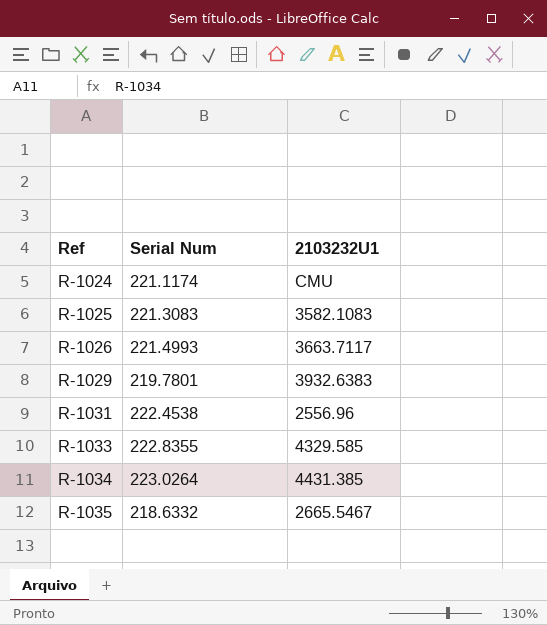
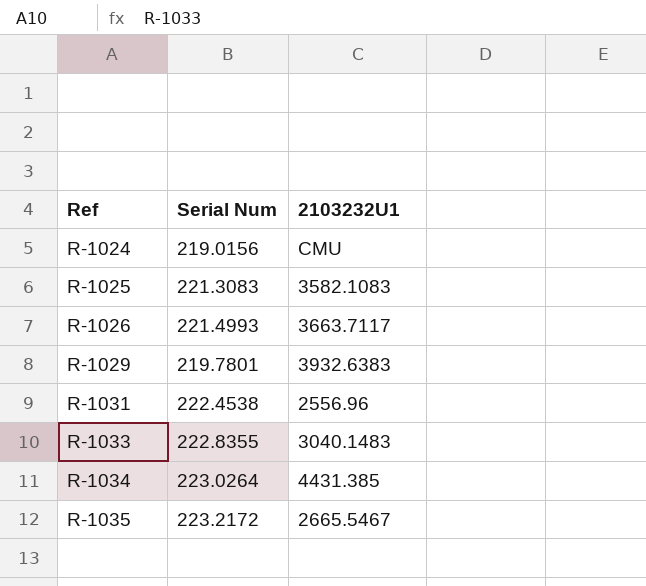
R-1024 | Serial Num: 221.1174 -> 219.0156
R-1033 | 2103232U1: 4329.585 -> 3040.1483
R-1035 | Serial Num: 218.6332 -> 223.2172

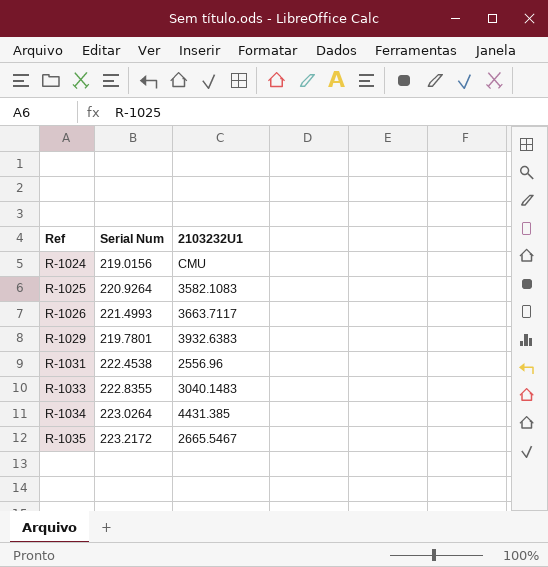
R-1025 | Serial Num: 221.3083 -> 220.9264

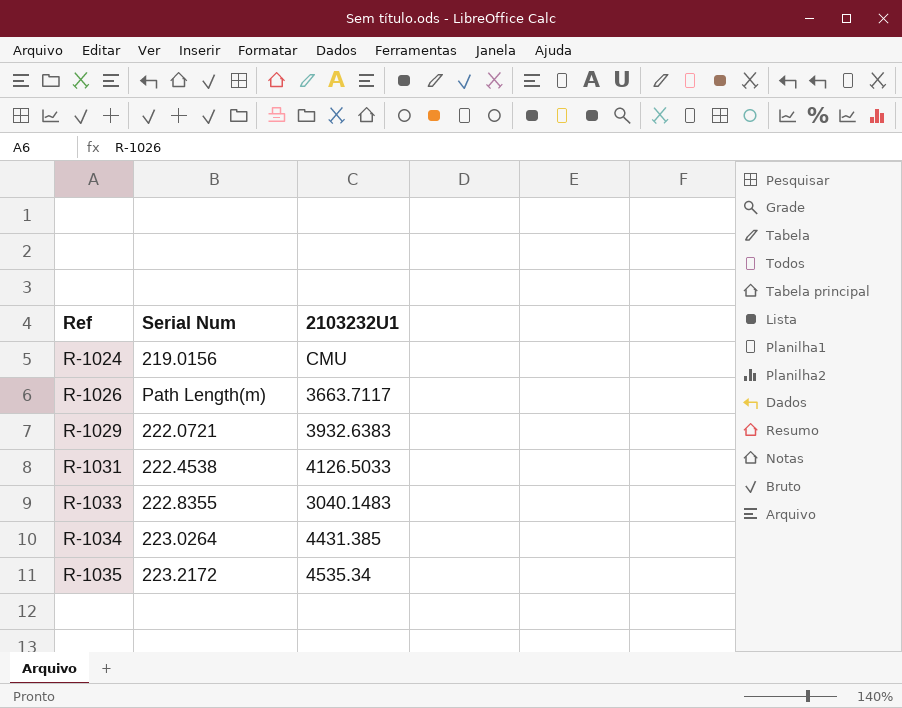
row R-1025: 220.9264 | 3582.1083 -> none
R-1026 | Serial Num: 221.4993 -> Path Length(m)
R-1029 | Serial Num: 219.7801 -> 222.0721
R-1031 | 2103232U1: 2556.96 -> 4126.5033
R-1035 | 2103232U1: 2665.5467 -> 4535.34

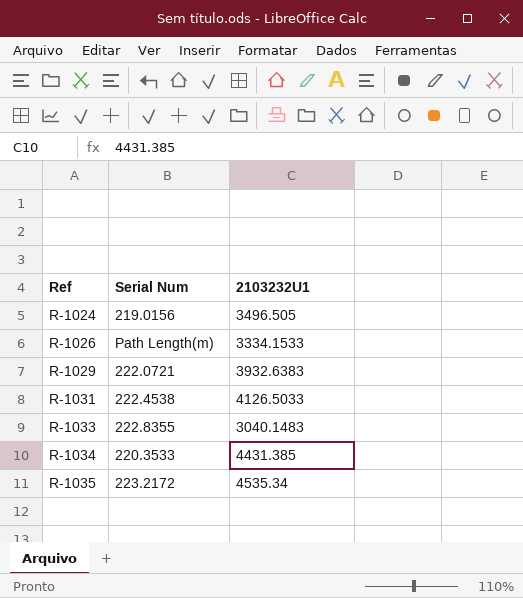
R-1024 | 2103232U1: CMU -> 3496.505
R-1026 | 2103232U1: 3663.7117 -> 3334.1533
R-1034 | Serial Num: 223.0264 -> 220.3533

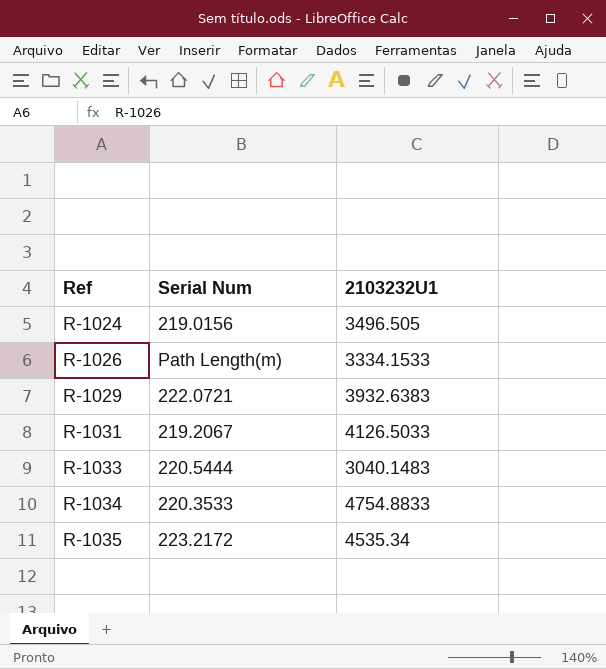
R-1031 | Serial Num: 222.4538 -> 219.2067
R-1033 | Serial Num: 222.8355 -> 220.5444
R-1034 | 2103232U1: 4431.385 -> 4754.8833

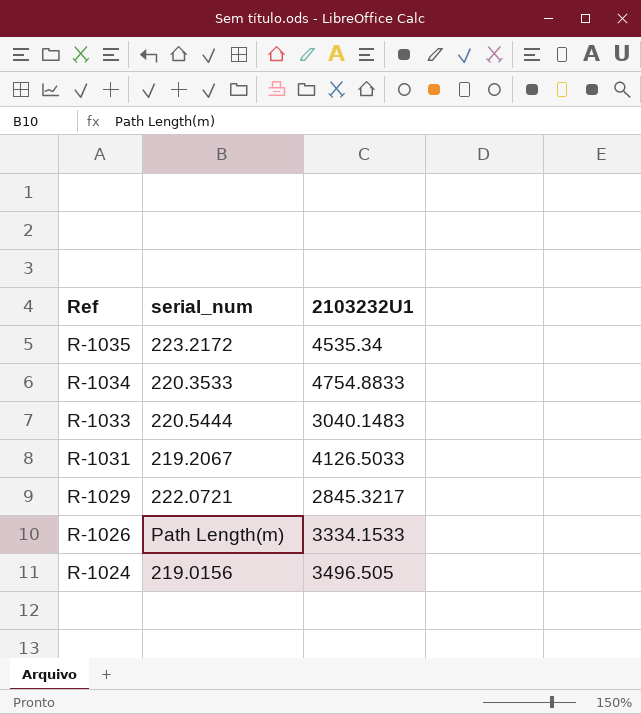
row order: Ref ascending -> Ref descending
column name: Serial Num -> serial_num
R-1029 | 2103232U1: 3932.6383 -> 2845.3217

